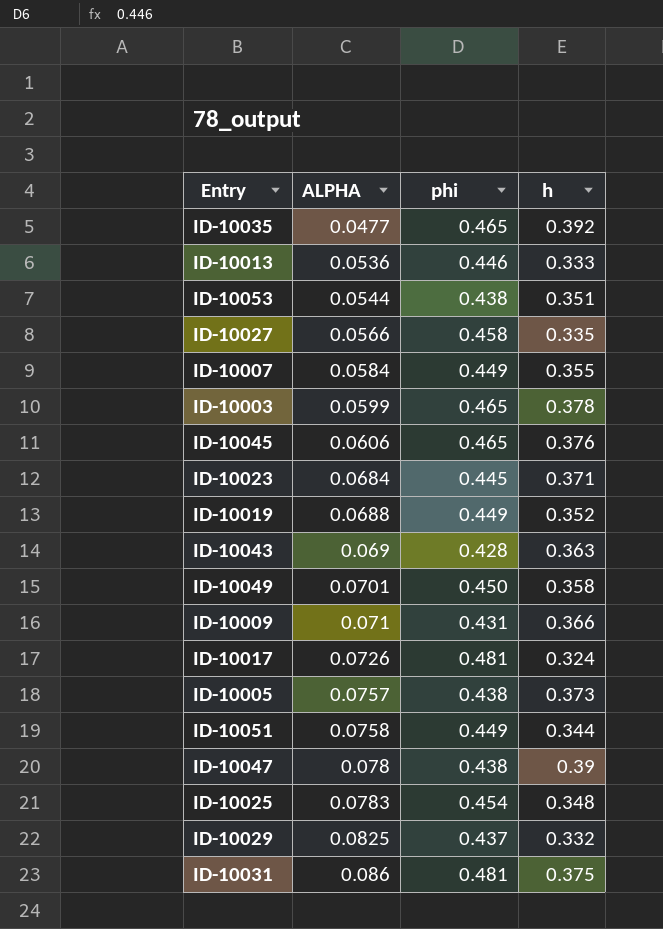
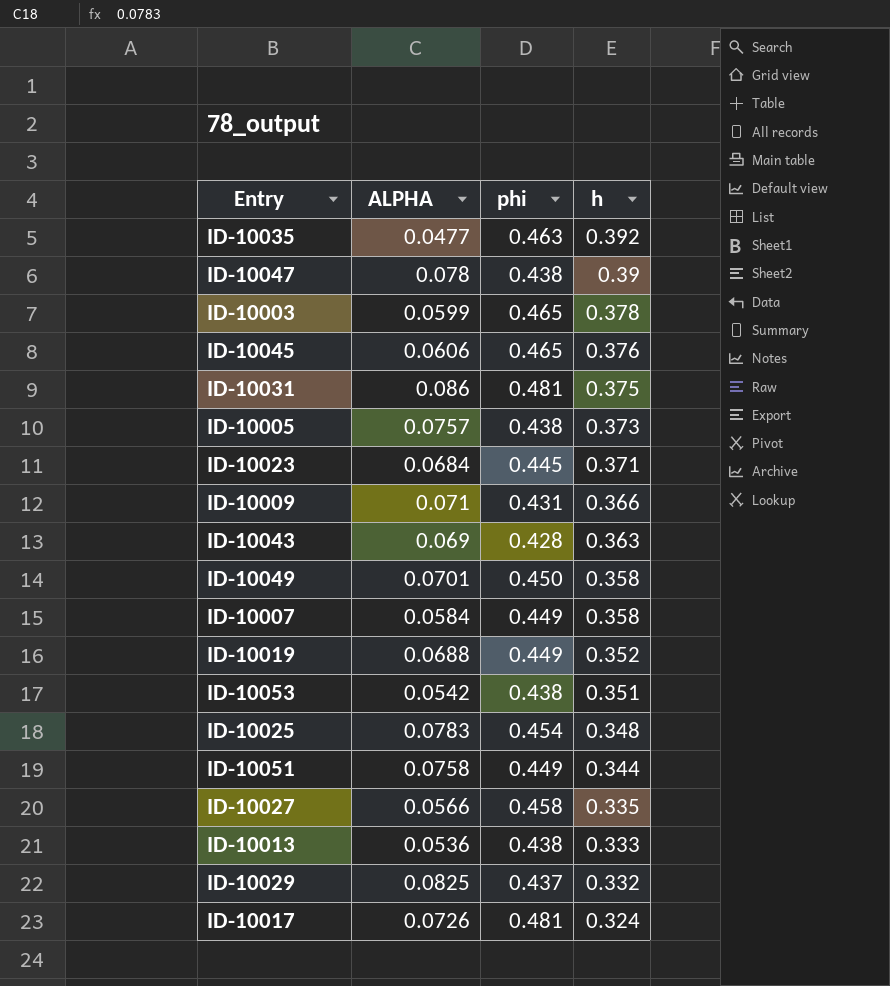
row order: ALPHA ascending -> h descending
ID-10035 | phi: 0.465 -> 0.463
ID-10007 | h: 0.355 -> 0.358
ID-10053 | ALPHA: 0.0544 -> 0.0542
ID-10013 | phi: 0.446 -> 0.438

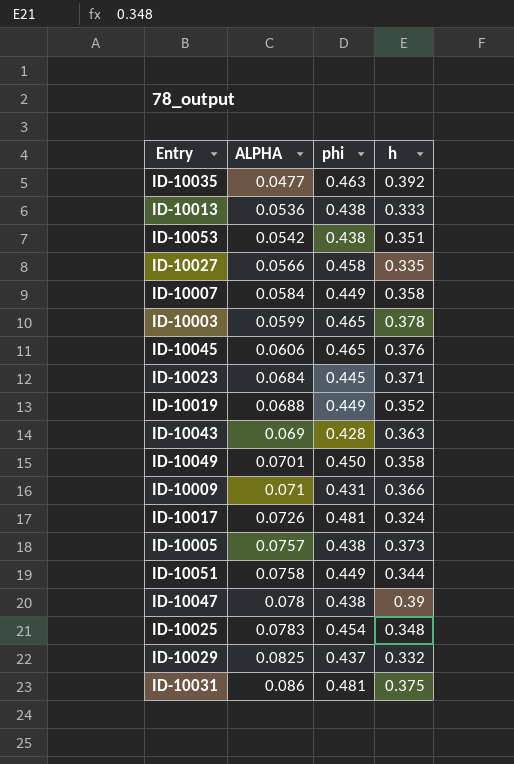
row order: h descending -> ALPHA ascending

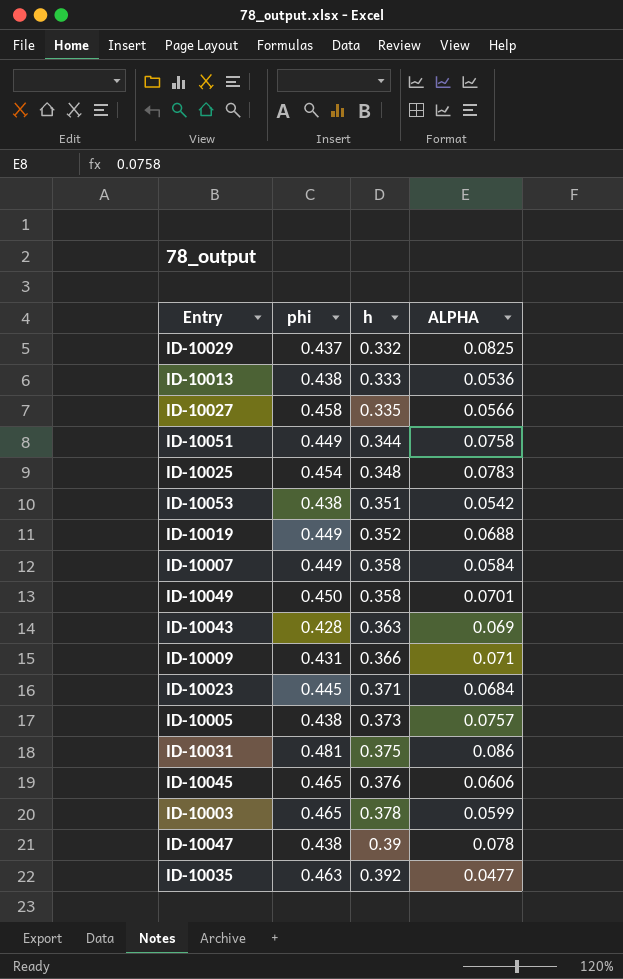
row order: ALPHA ascending -> h ascending
column ALPHA | position: 2 -> 4
row ID-10017: 0.0726 | 0.481 | 0.324 -> none

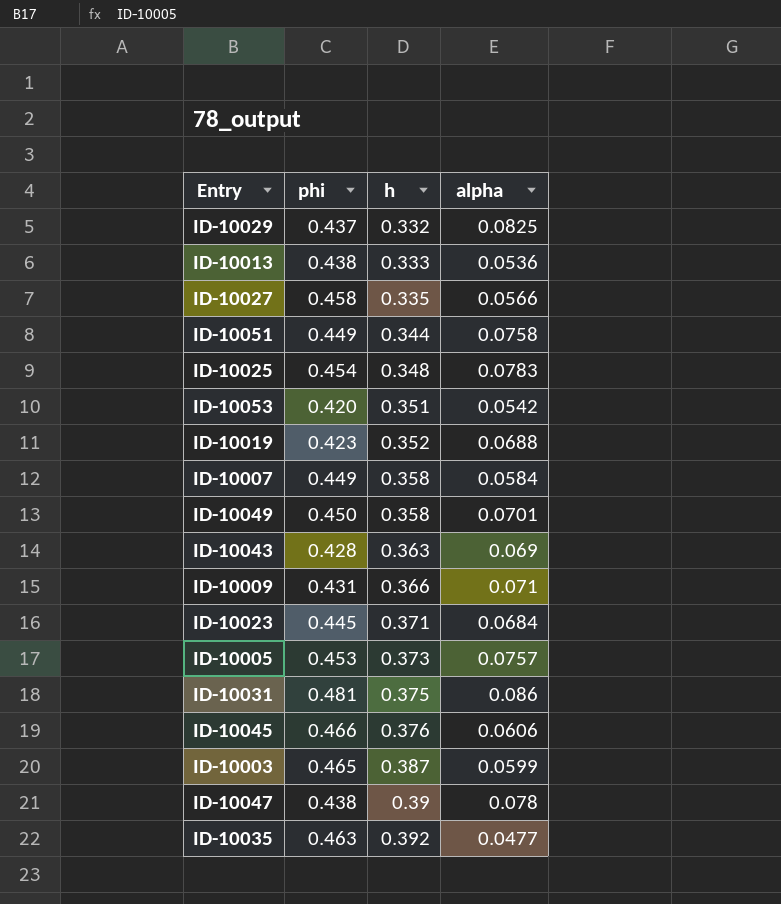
column name: ALPHA -> alpha
ID-10053 | phi: 0.438 -> 0.420
ID-10019 | phi: 0.449 -> 0.423
ID-10005 | phi: 0.438 -> 0.453
ID-10045 | phi: 0.465 -> 0.466
ID-10003 | h: 0.378 -> 0.387

